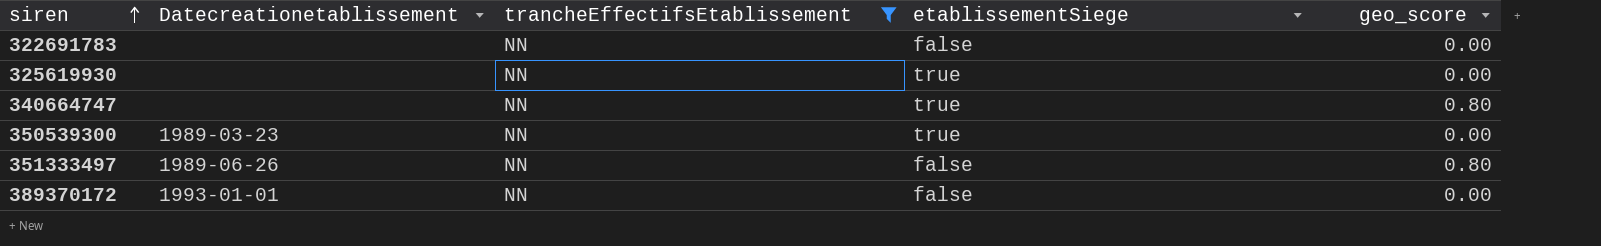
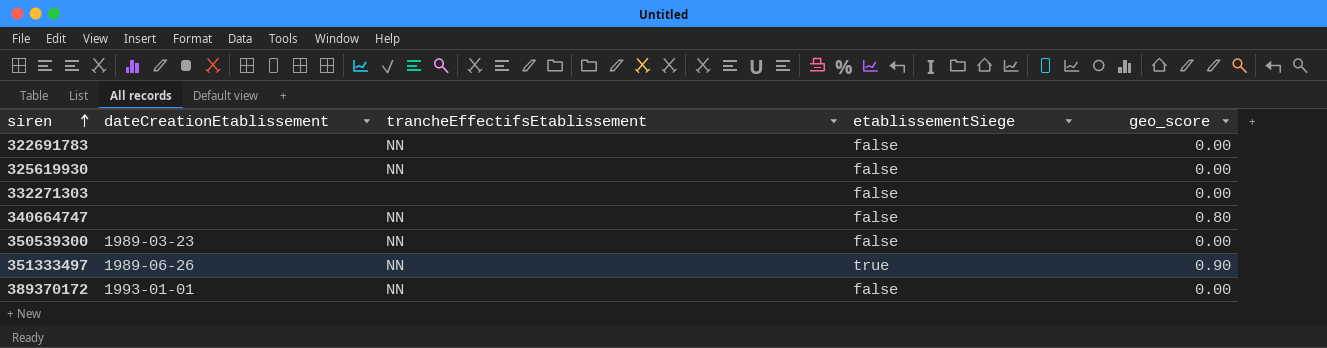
filter: trancheEffectifsEtablissement = NN -> none
column name: Datecreationetablissement -> dateCreationEtablissement
325619930 | etablissementSiege: true -> false
340664747 | etablissementSiege: true -> false
350539300 | etablissementSiege: true -> false
351333497 | etablissementSiege: false -> true
351333497 | geo_score: 0.80 -> 0.90

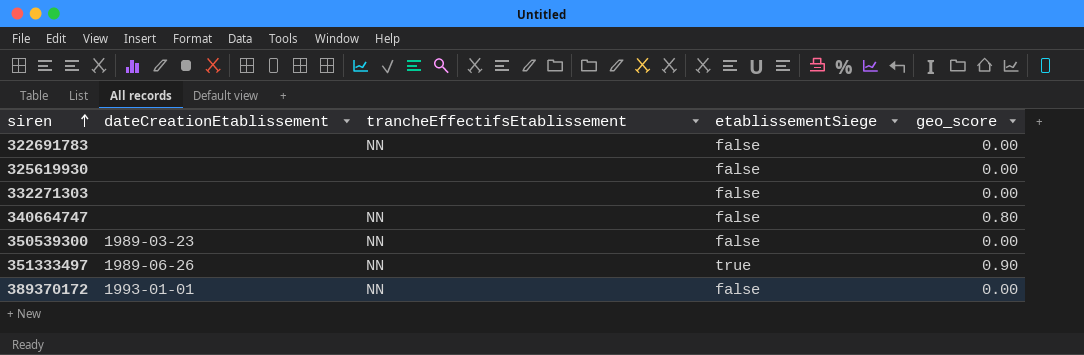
325619930 | trancheEffectifsEtablissement: NN -> none

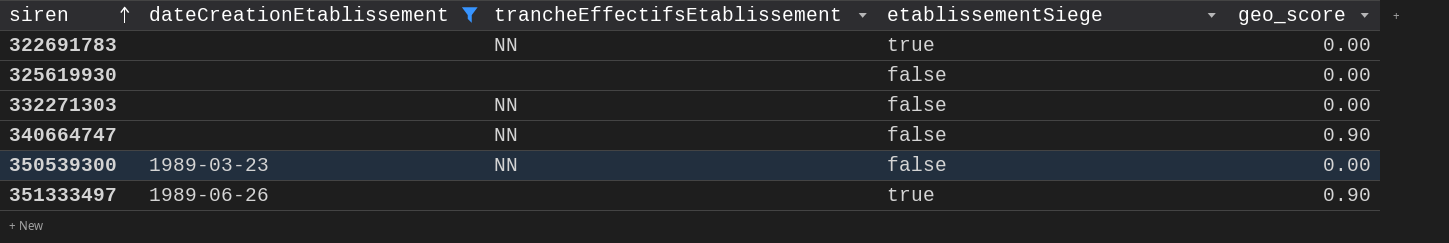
filter: none -> dateCreationEtablissement != 1993-01-01
322691783 | etablissementSiege: false -> true
332271303 | trancheEffectifsEtablissement: none -> NN
340664747 | geo_score: 0.80 -> 0.90
351333497 | trancheEffectifsEtablissement: NN -> none

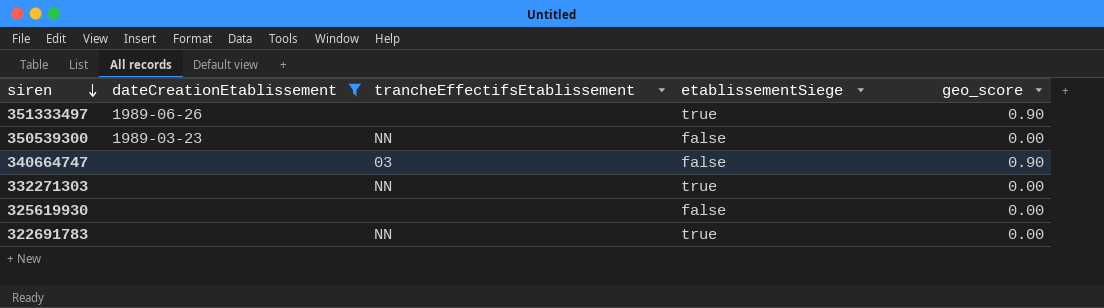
row order: siren ascending -> siren descending
340664747 | trancheEffectifsEtablissement: NN -> 03
332271303 | etablissementSiege: false -> true

